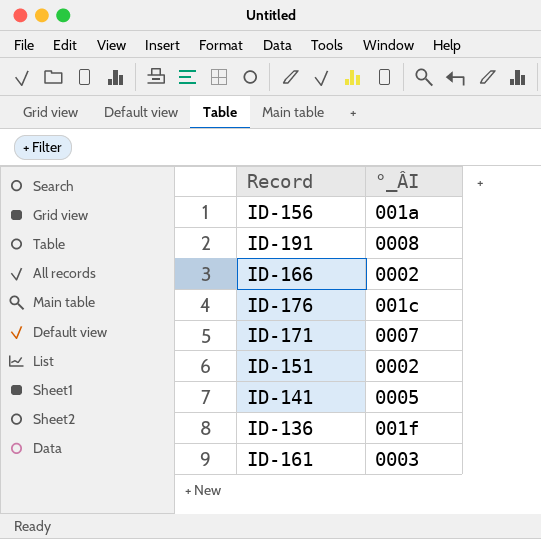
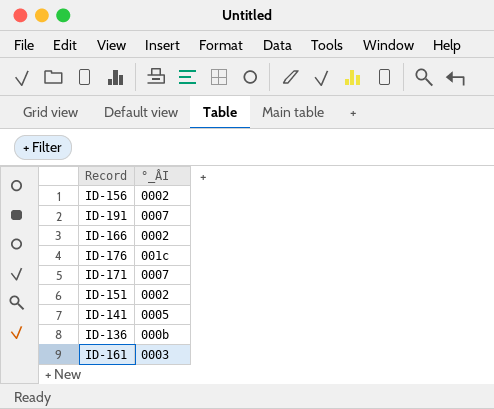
ID-156 | °_ÂI: 001a -> 0002
ID-191 | °_ÂI: 0008 -> 0007
ID-136 | °_ÂI: 001f -> 000b

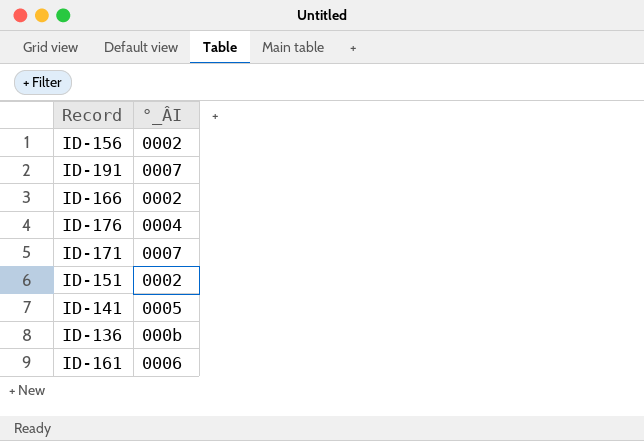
ID-176 | °_ÂI: 001c -> 0004
ID-161 | °_ÂI: 0003 -> 0006

